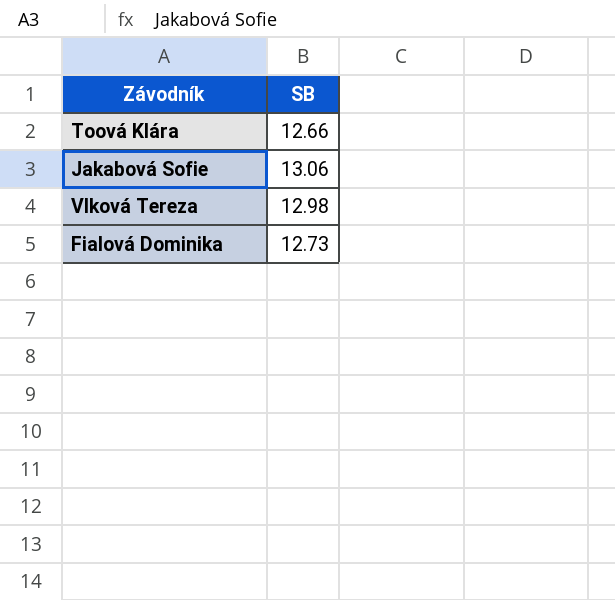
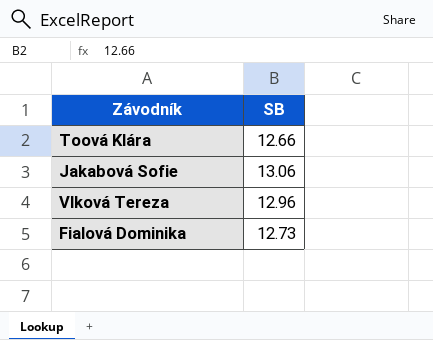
Vlková Tereza | SB: 12.98 -> 12.96

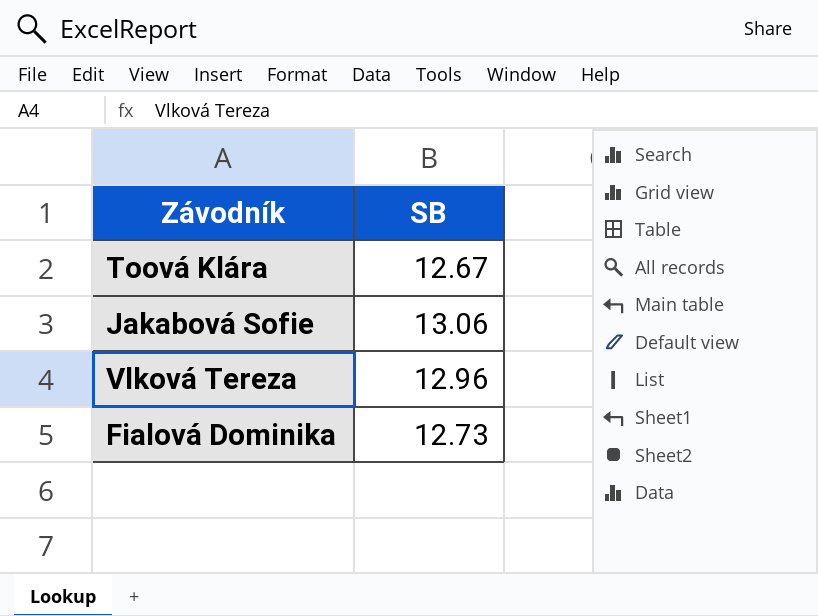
Toová Klára | SB: 12.66 -> 12.67

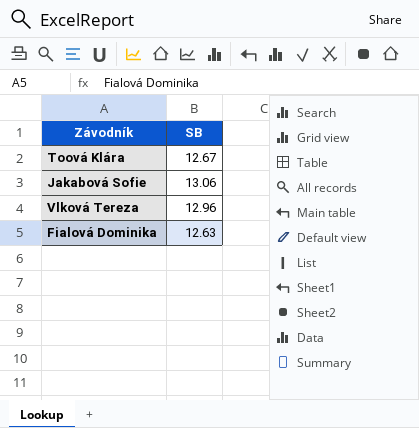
Fialová Dominika | SB: 12.73 -> 12.63

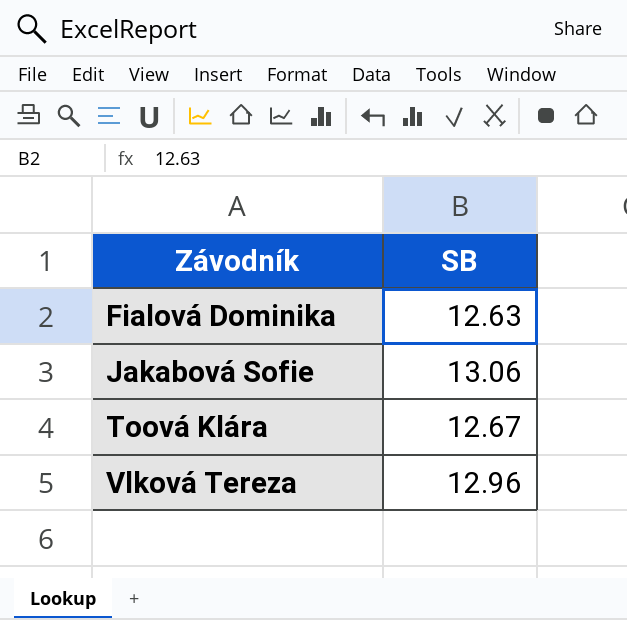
row order: none -> Závodník ascending

